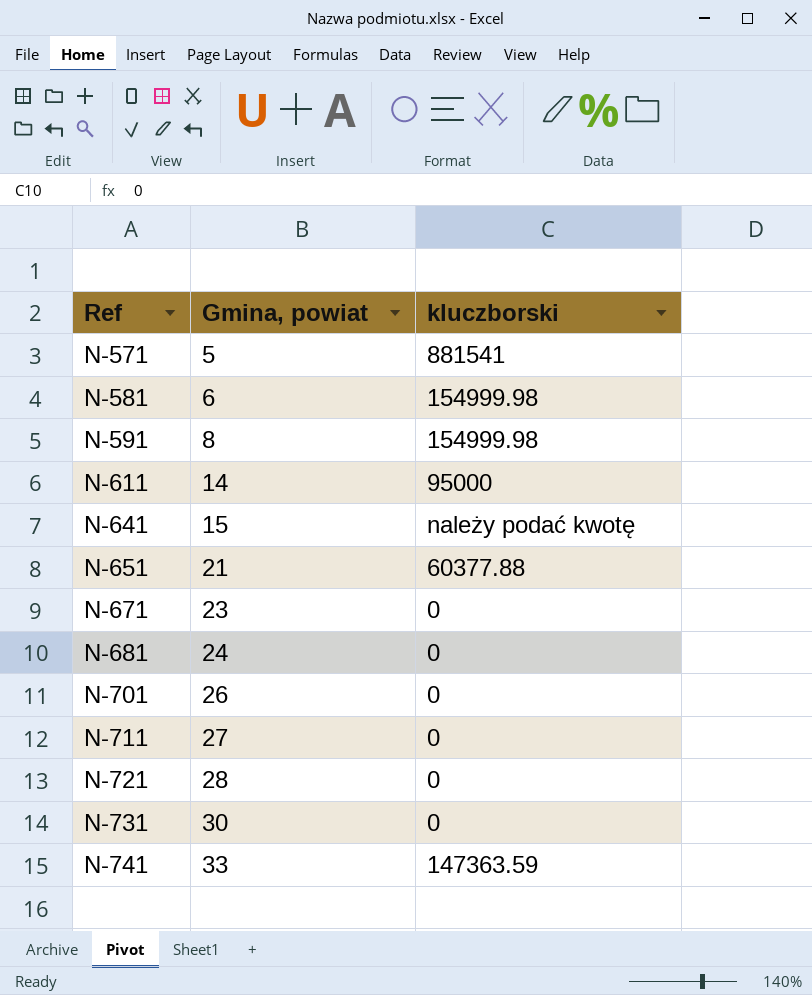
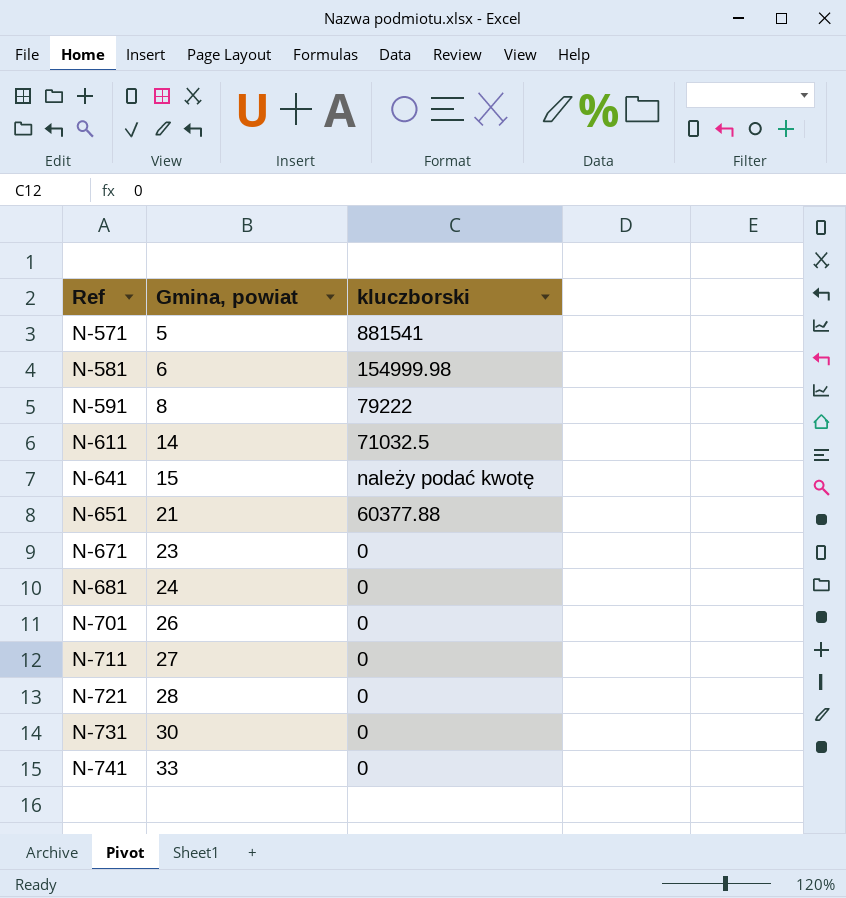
N-591 | kluczborski: 154999.98 -> 79222
N-611 | kluczborski: 95000 -> 71032.5
N-741 | kluczborski: 147363.59 -> 0

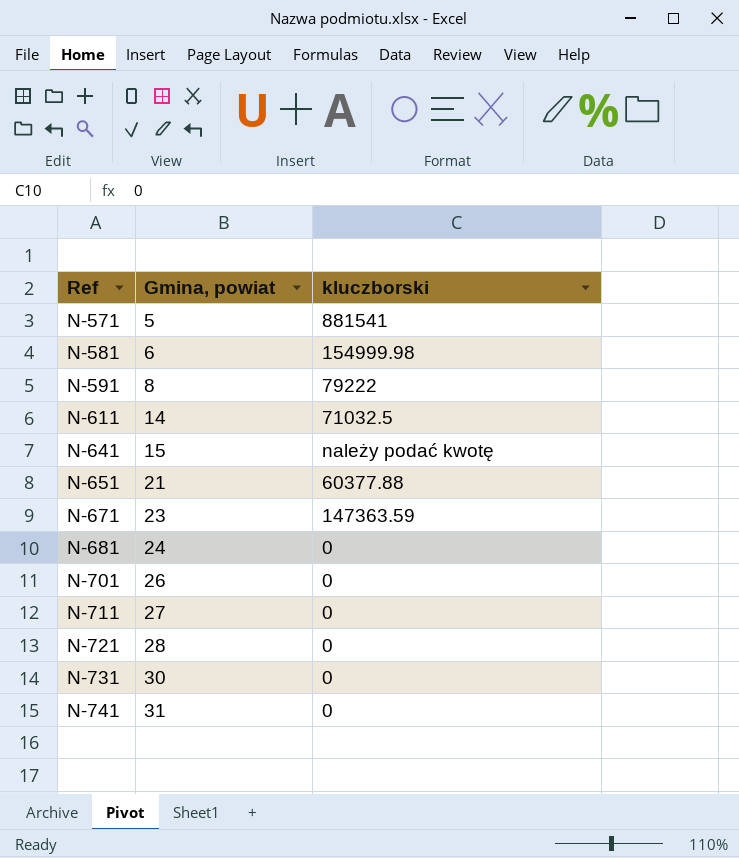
N-671 | kluczborski: 0 -> 147363.59
N-741 | Gmina, powiat: 33 -> 31

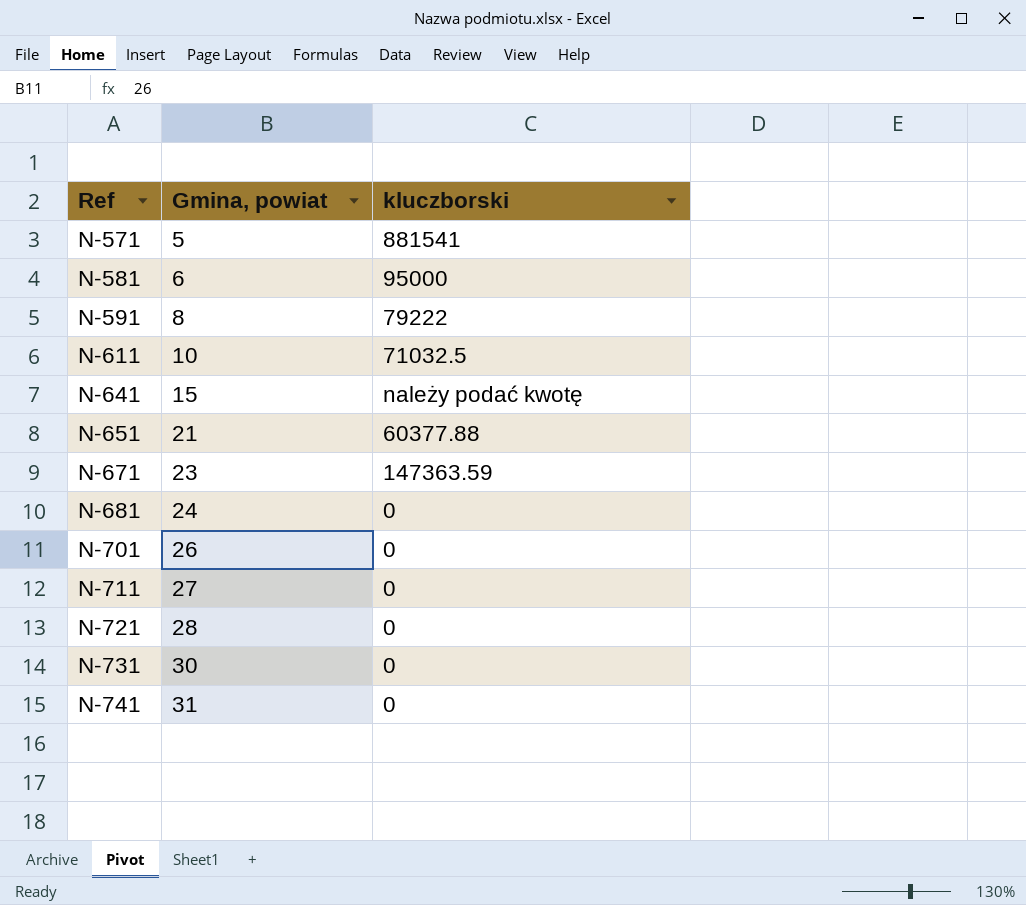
N-581 | kluczborski: 154999.98 -> 95000
N-611 | Gmina, powiat: 14 -> 10

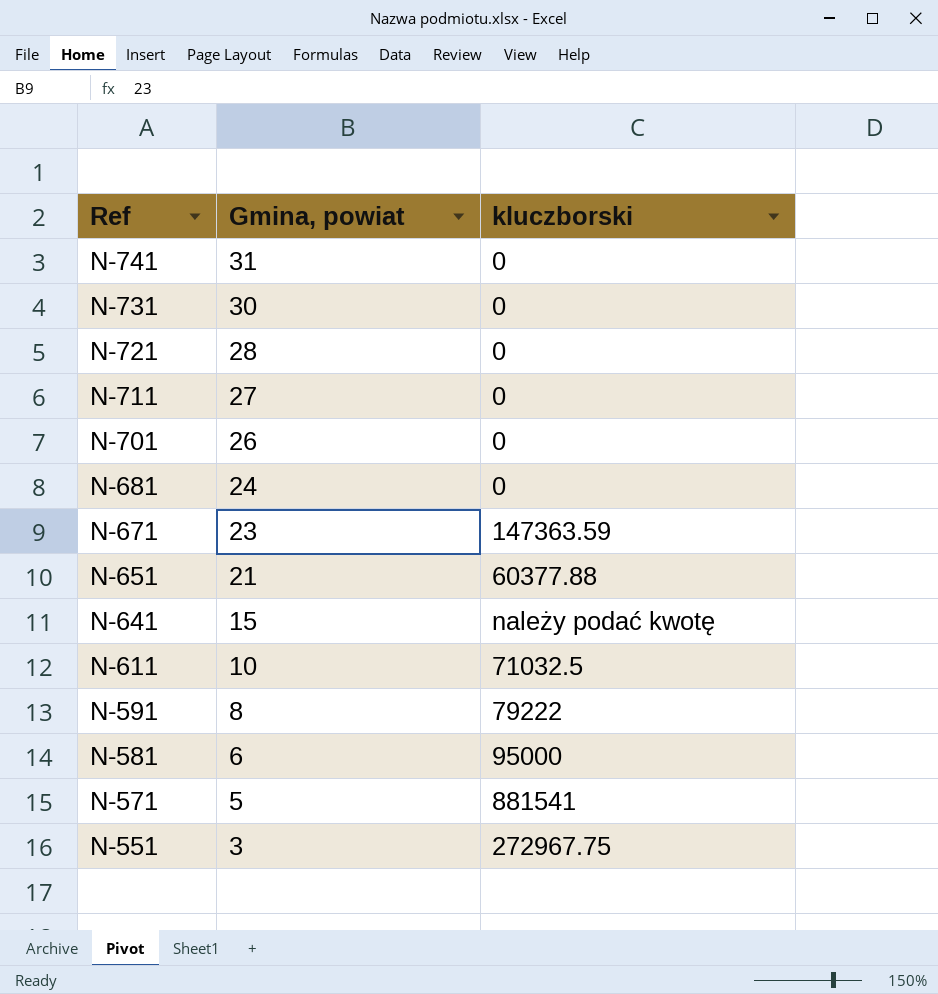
row order: Ref ascending -> Ref descending
row N-551: none -> 3 | 272967.75

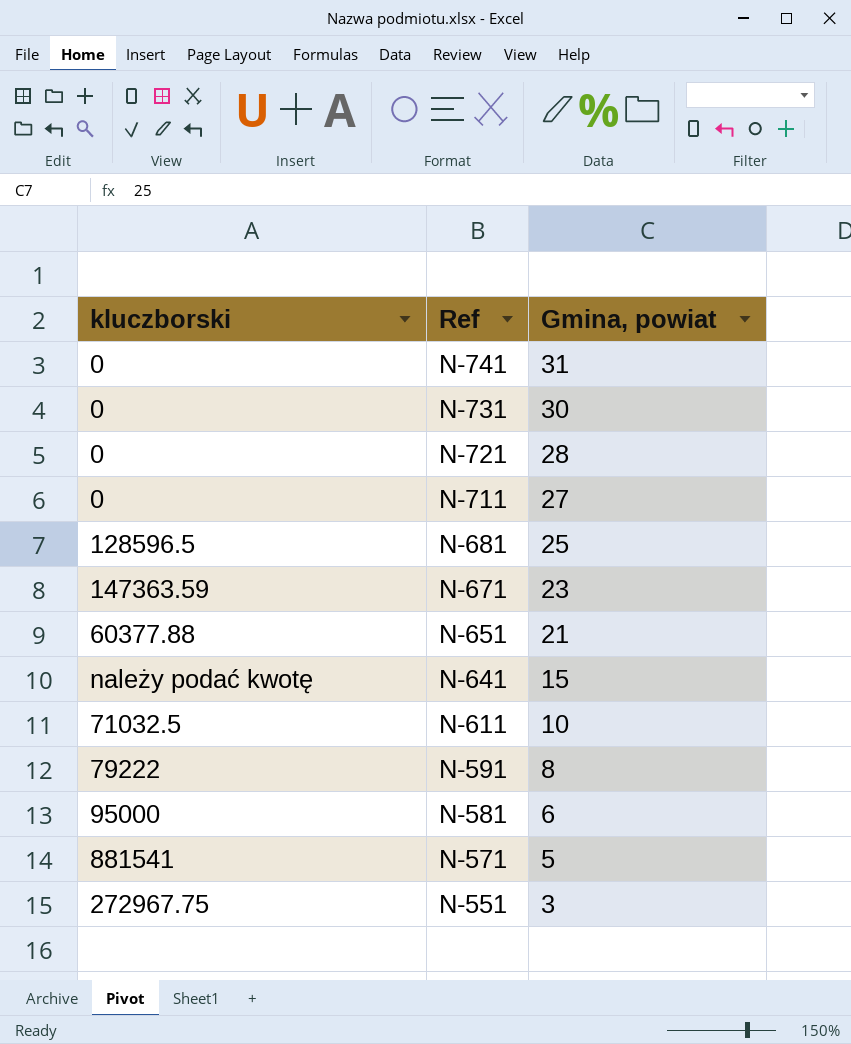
column kluczborski | position: 3 -> 1
row N-701: 26 | 0 -> none
N-681 | kluczborski: 0 -> 128596.5
N-681 | Gmina, powiat: 24 -> 25

